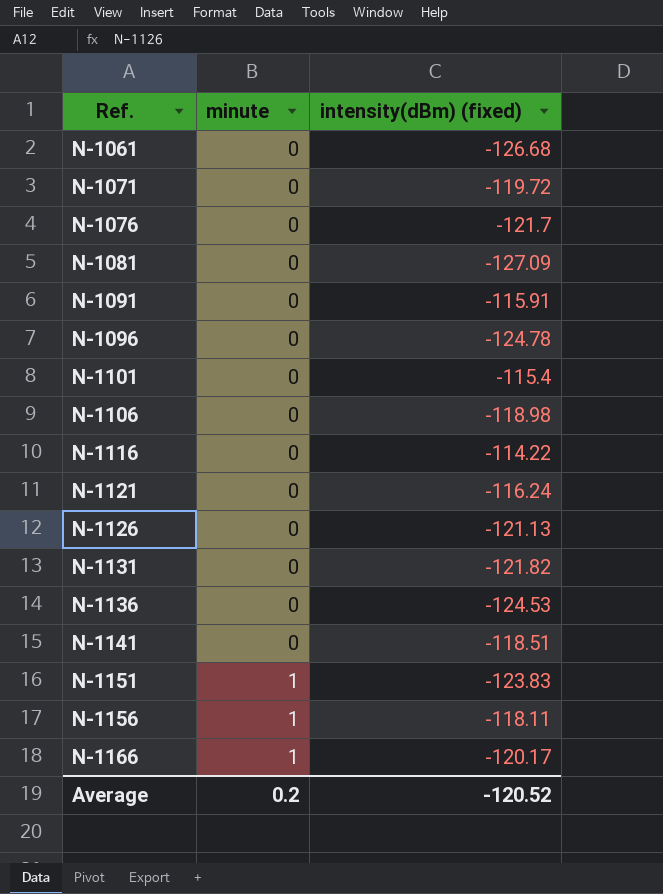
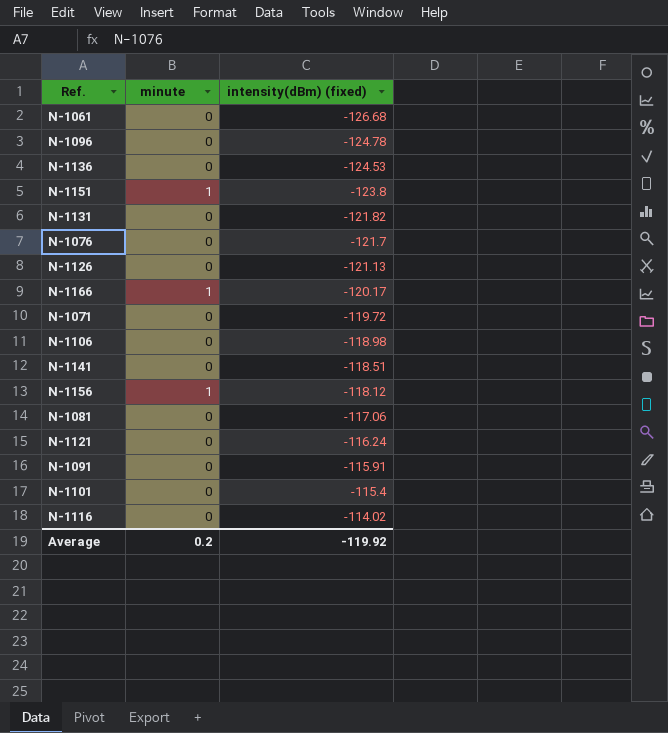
row order: Ref. ascending -> intensity(dBm) (fixed) ascending
N-1151 | intensity(dBm) (fixed): -123.83 -> -123.8
N-1156 | intensity(dBm) (fixed): -118.11 -> -118.12
N-1081 | intensity(dBm) (fixed): -127.09 -> -117.06
N-1116 | intensity(dBm) (fixed): -114.22 -> -114.02
Average | intensity(dBm) (fixed): -120.52 -> -119.92

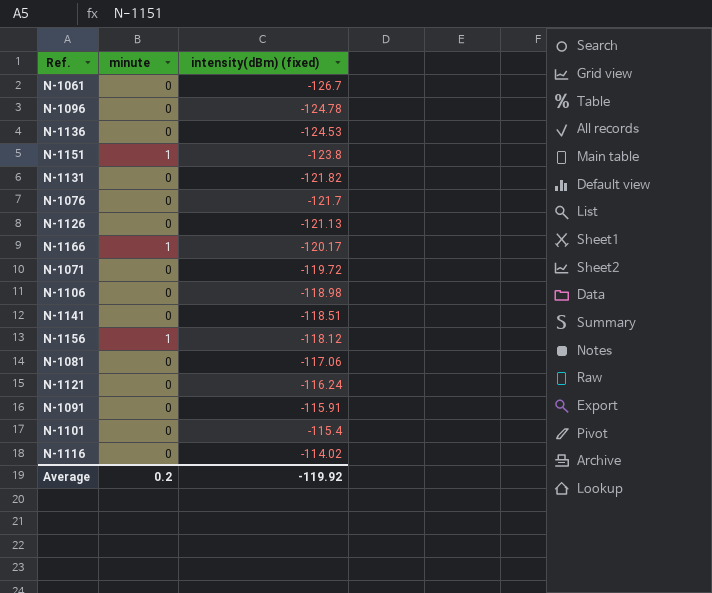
N-1061 | intensity(dBm) (fixed): -126.68 -> -126.7

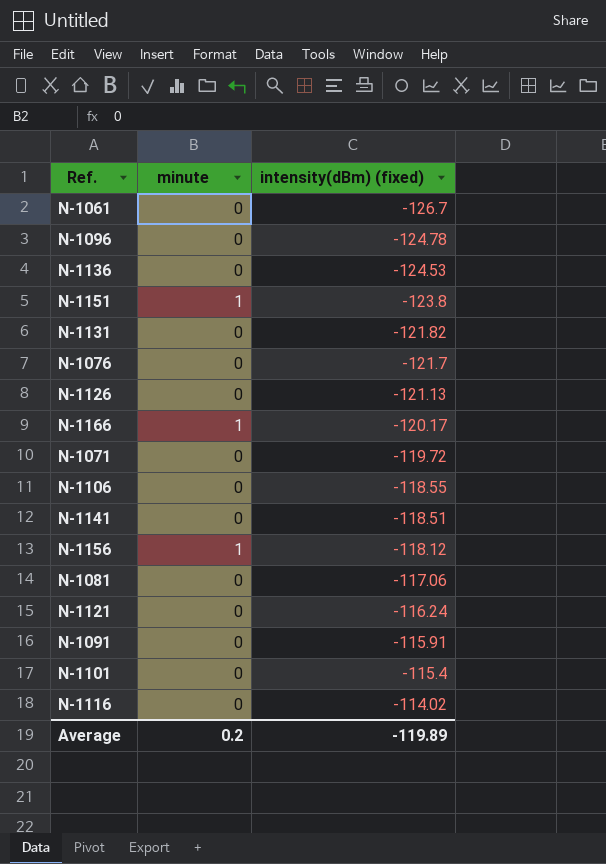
N-1106 | intensity(dBm) (fixed): -118.98 -> -118.55
Average | intensity(dBm) (fixed): -119.92 -> -119.89

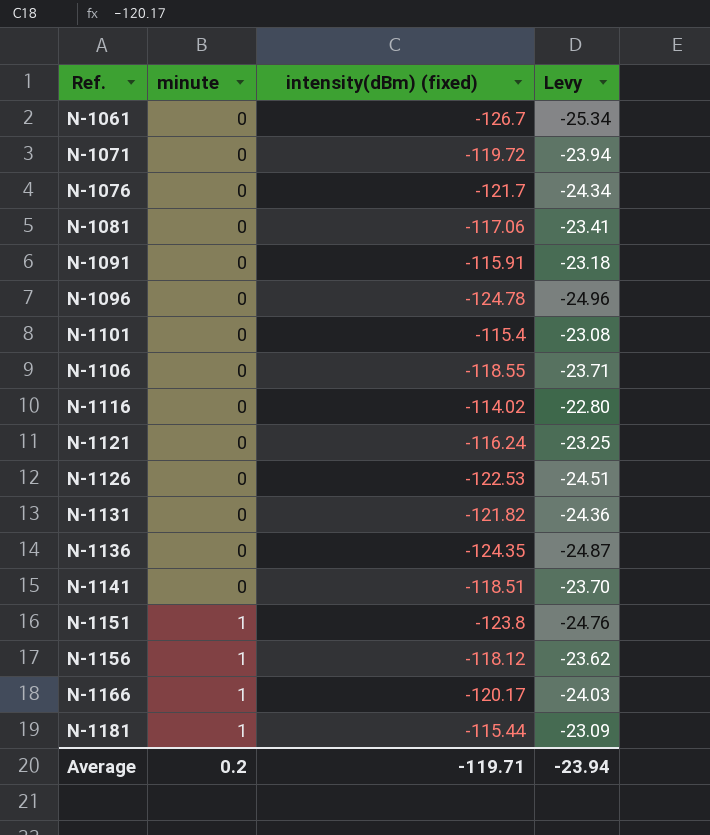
row order: intensity(dBm) (fixed) ascending -> Ref. ascending
column Levy | formula: none -> [intensity(dBm) (fixed)] * 0.2
N-1126 | intensity(dBm) (fixed): -121.13 -> -122.53
N-1136 | intensity(dBm) (fixed): -124.53 -> -124.35
row N-1181: none -> 1 | -115.44 | -23.09
Average | intensity(dBm) (fixed): -119.89 -> -119.71

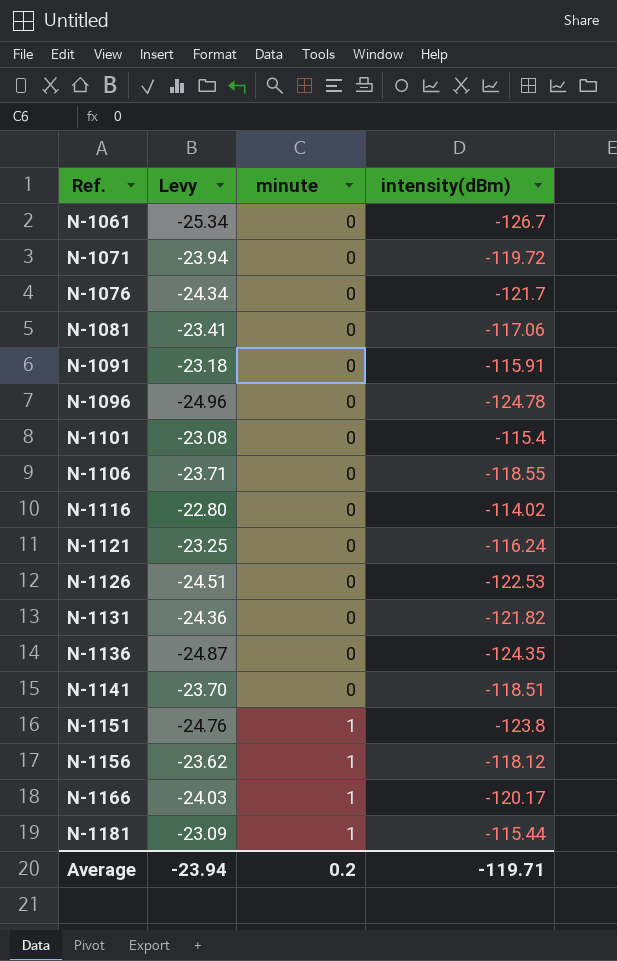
column Levy | position: 4 -> 2
column name: intensity(dBm) (fixed) -> intensity(dBm)

